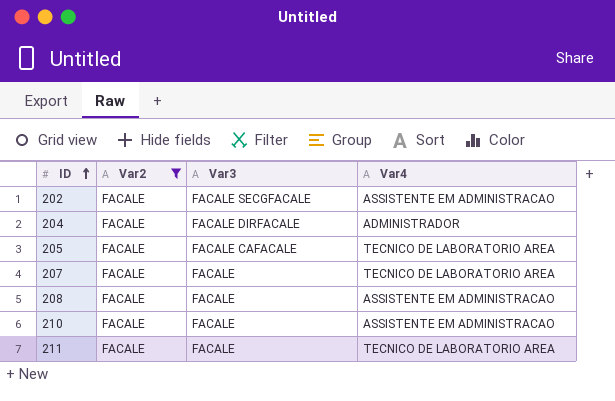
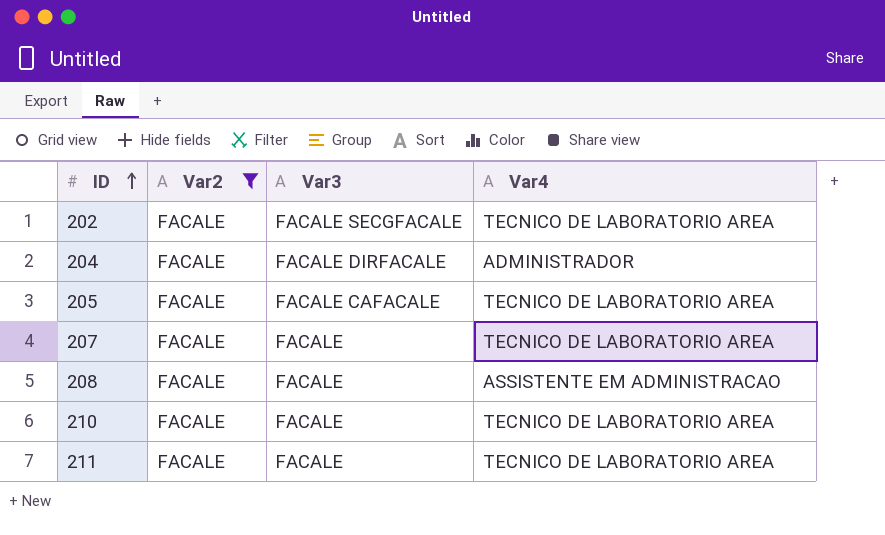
202 | Var4: ASSISTENTE EM ADMINISTRACAO -> TECNICO DE LABORATORIO AREA
210 | Var4: ASSISTENTE EM ADMINISTRACAO -> TECNICO DE LABORATORIO AREA

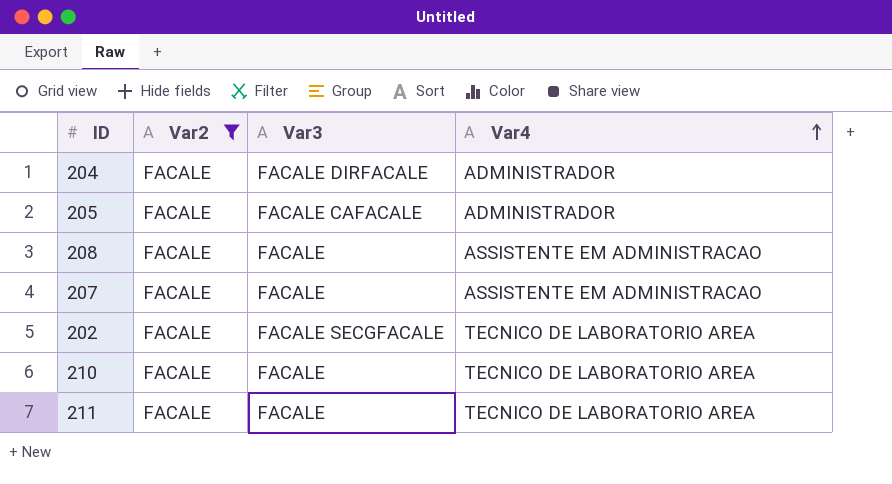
row order: ID ascending -> Var4 ascending
205 | Var4: TECNICO DE LABORATORIO AREA -> ADMINISTRADOR
207 | Var4: TECNICO DE LABORATORIO AREA -> ASSISTENTE EM ADMINISTRACAO

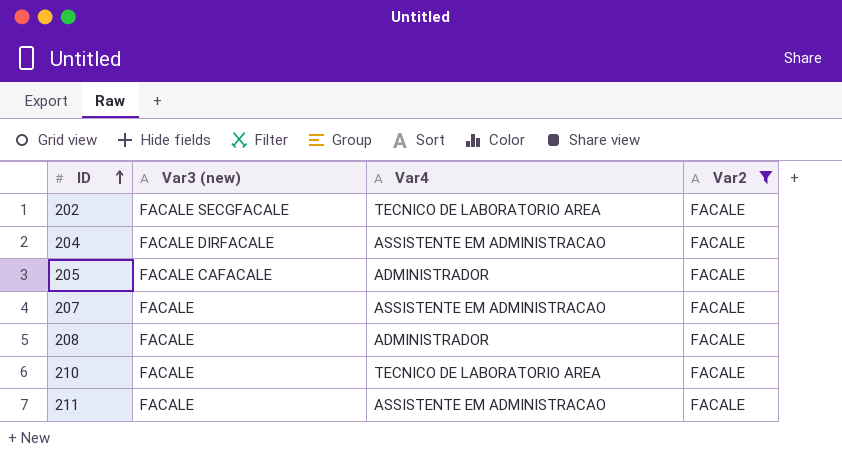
row order: Var4 ascending -> ID ascending
column name: Var3 -> Var3 (new)
column Var2 | position: 2 -> 4
204 | Var4: ADMINISTRADOR -> ASSISTENTE EM ADMINISTRACAO
208 | Var4: ASSISTENTE EM ADMINISTRACAO -> ADMINISTRADOR
211 | Var4: TECNICO DE LABORATORIO AREA -> ASSISTENTE EM ADMINISTRACAO

